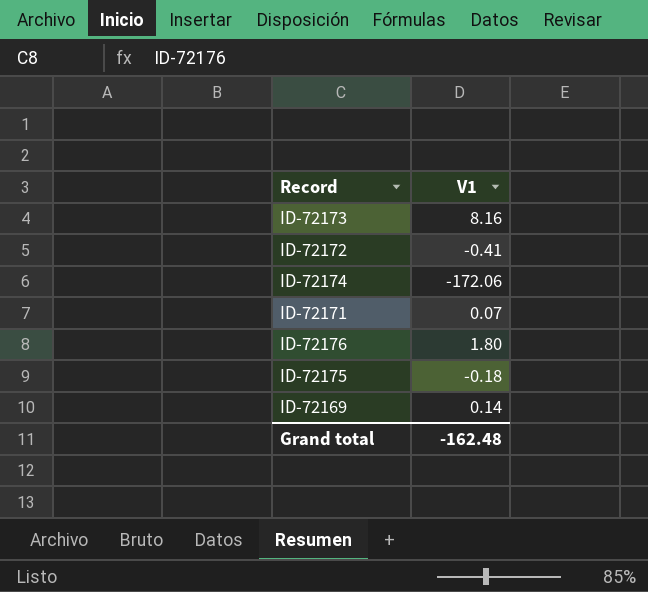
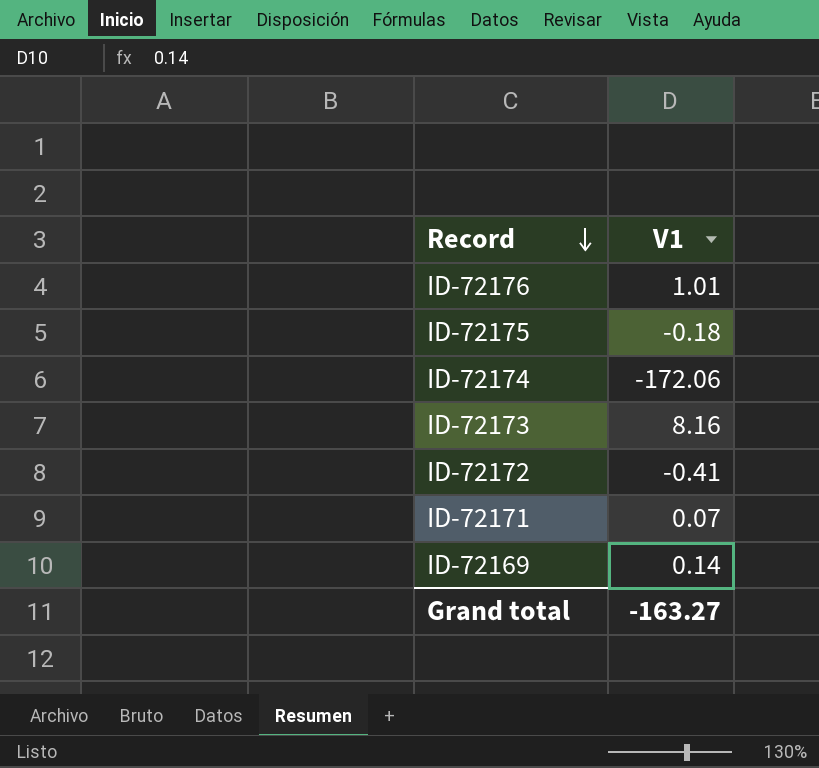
row order: none -> Record descending
ID-72176 | V1: 1.80 -> 1.01
Grand total | V1: -162.48 -> -163.27

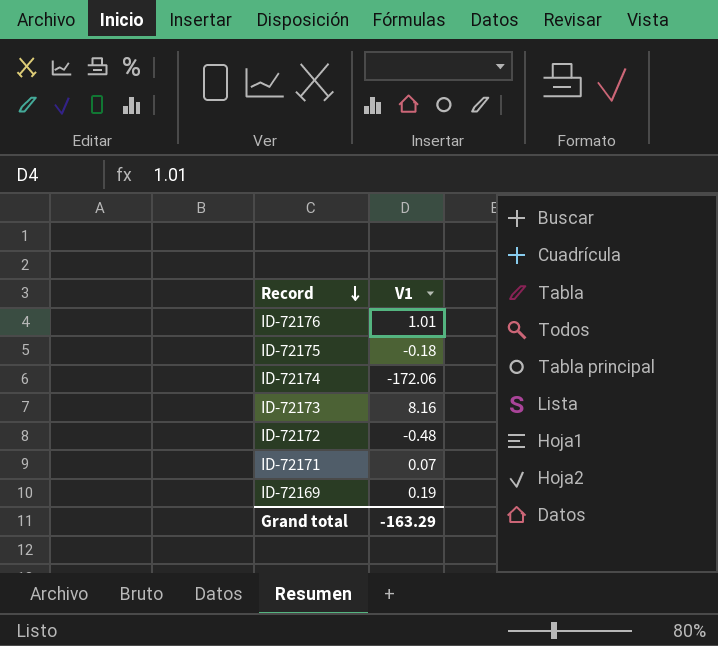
ID-72172 | V1: -0.41 -> -0.48
ID-72169 | V1: 0.14 -> 0.19
Grand total | V1: -163.27 -> -163.29

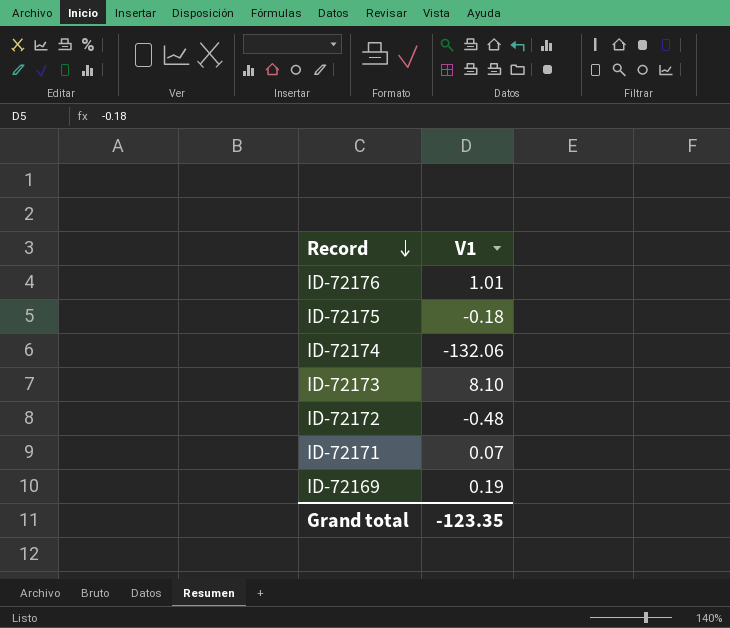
ID-72174 | V1: -172.06 -> -132.06
ID-72173 | V1: 8.16 -> 8.10
Grand total | V1: -163.29 -> -123.35

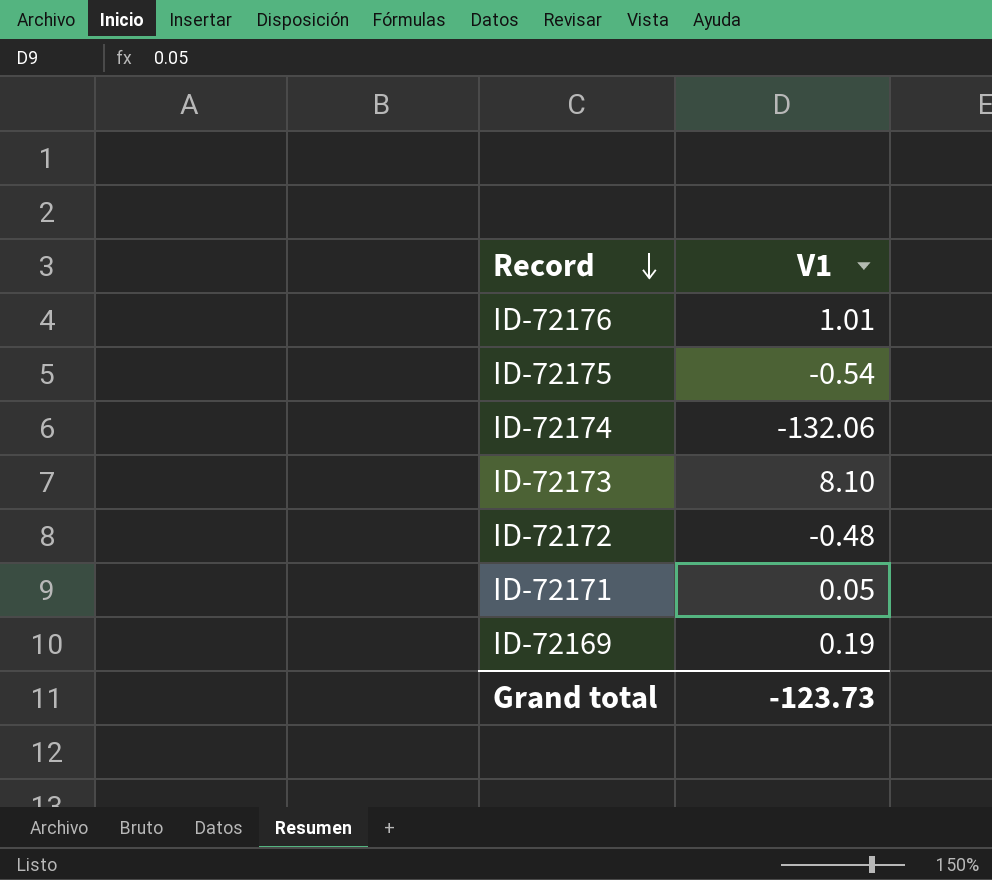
ID-72175 | V1: -0.18 -> -0.54
ID-72171 | V1: 0.07 -> 0.05
Grand total | V1: -123.35 -> -123.73

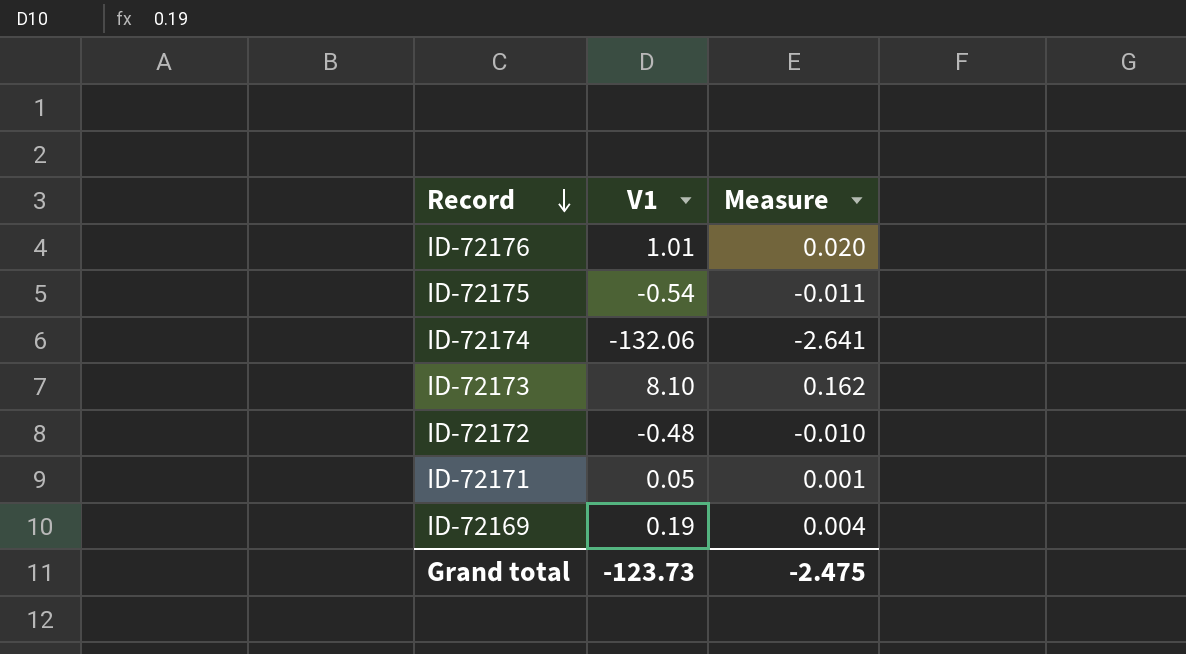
column Measure | formula: none -> [V1] * 0.02

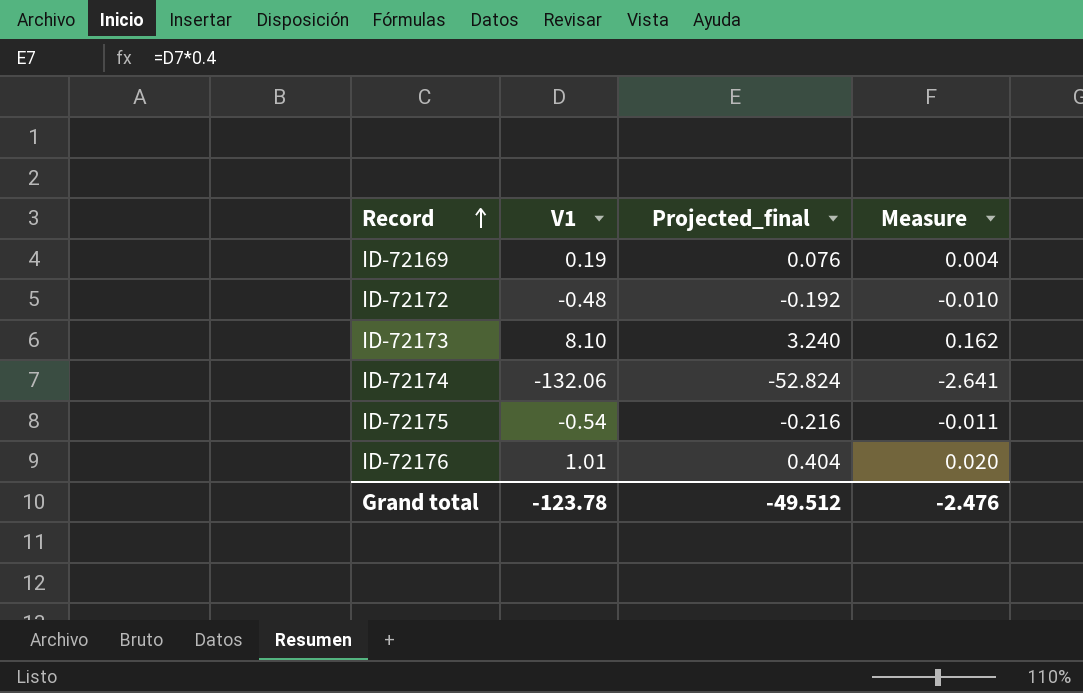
row order: Record descending -> Record ascending
column Projected_final | formula: none -> [V1] * 0.4
row ID-72171: 0.05 | 0.001 -> none
Grand total | V1: -123.73 -> -123.78
Grand total | Measure: -2.475 -> -2.476

